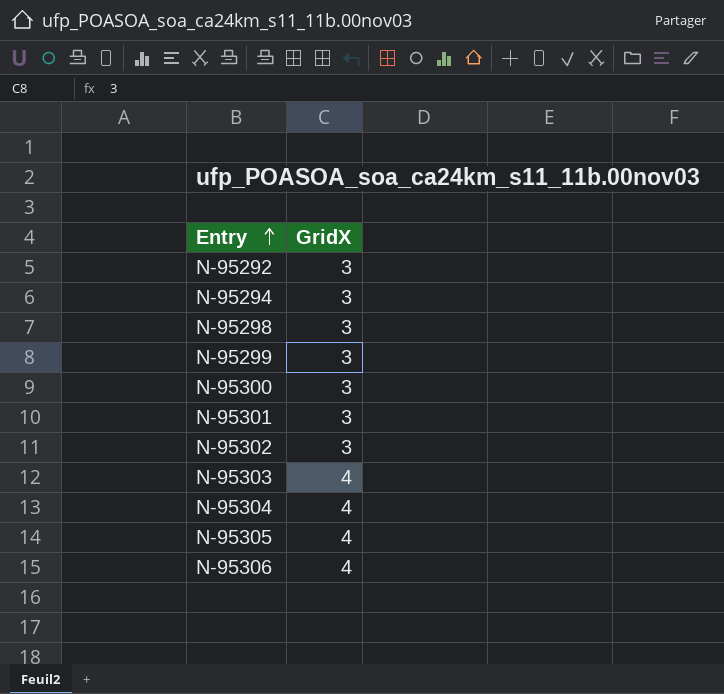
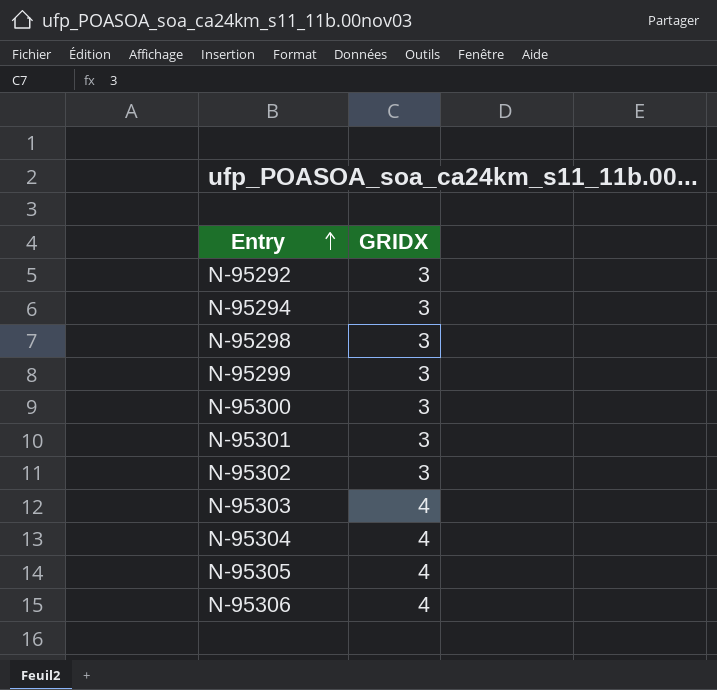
column name: GridX -> GRIDX

